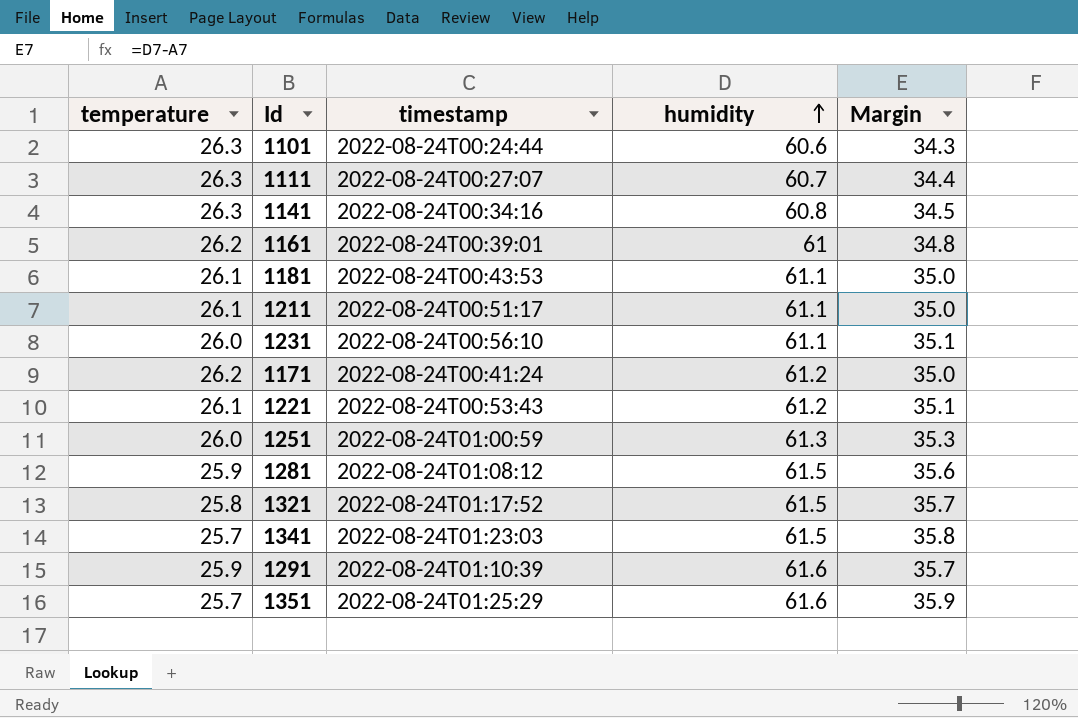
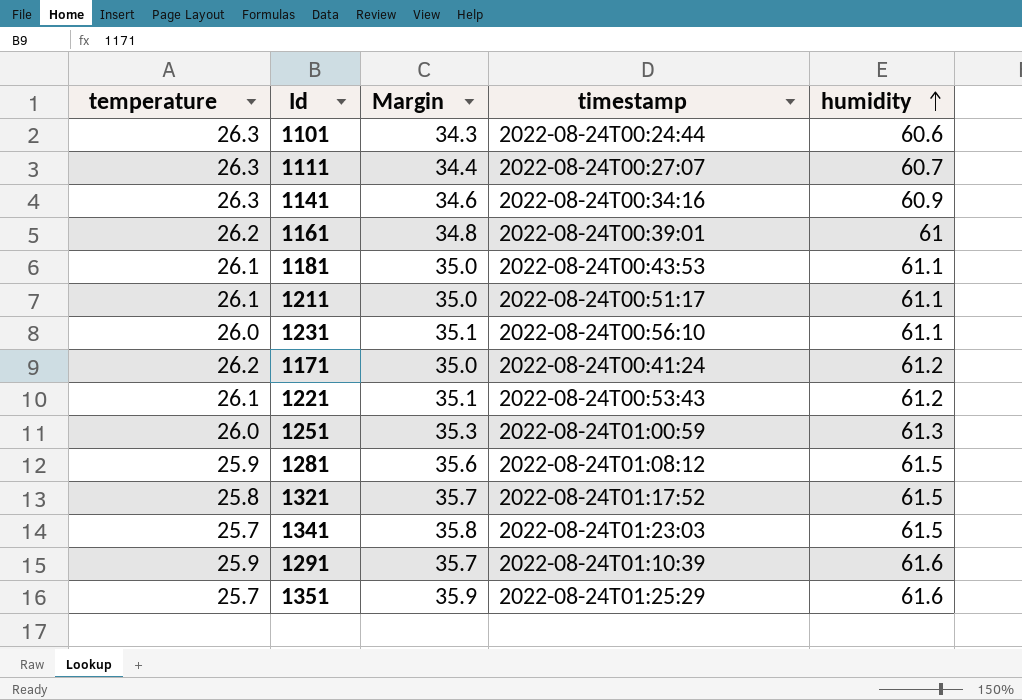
column Margin | position: 5 -> 3
1141 | Margin: 34.5 -> 34.6
1141 | humidity: 60.8 -> 60.9

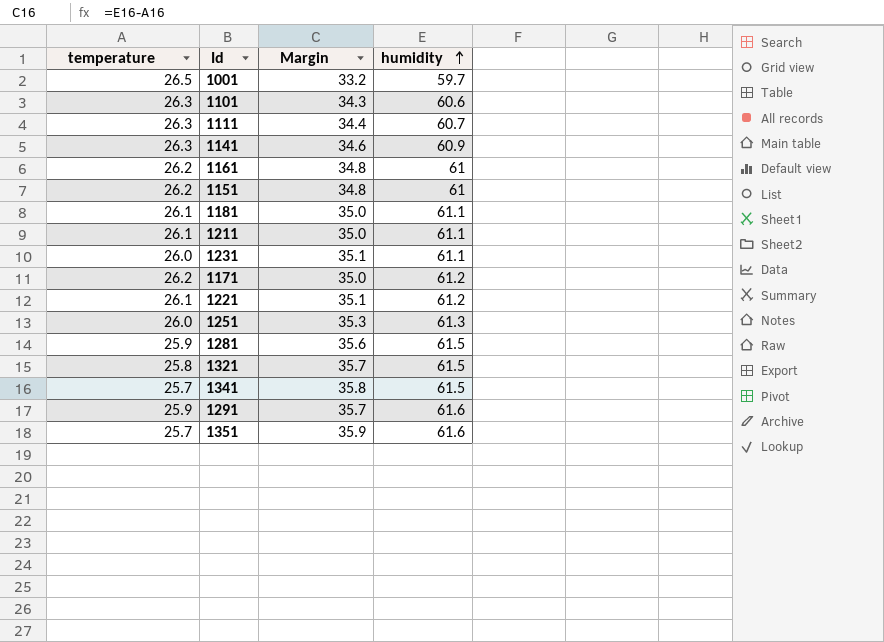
column timestamp | position: 4 -> none
row 1001: none -> 26.5 | 33.2 | 59.7
row 1151: none -> 26.2 | 34.8 | 61

